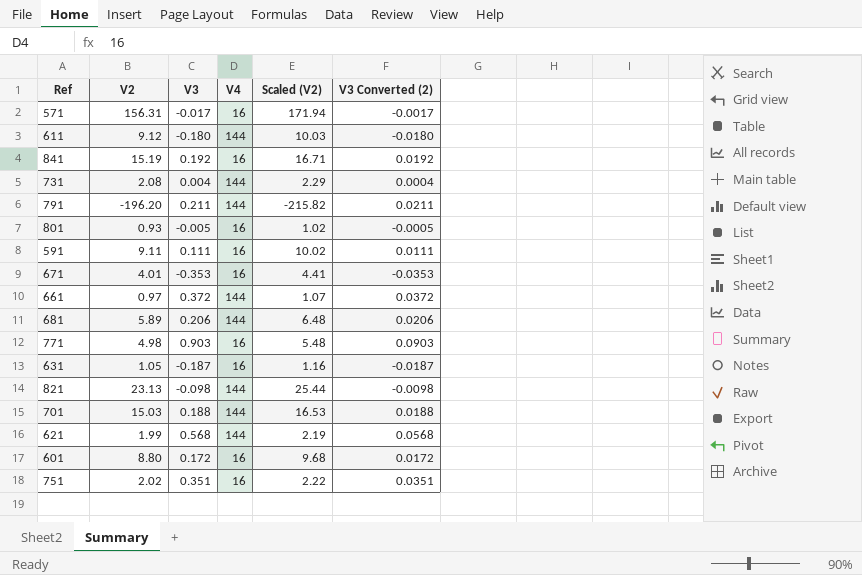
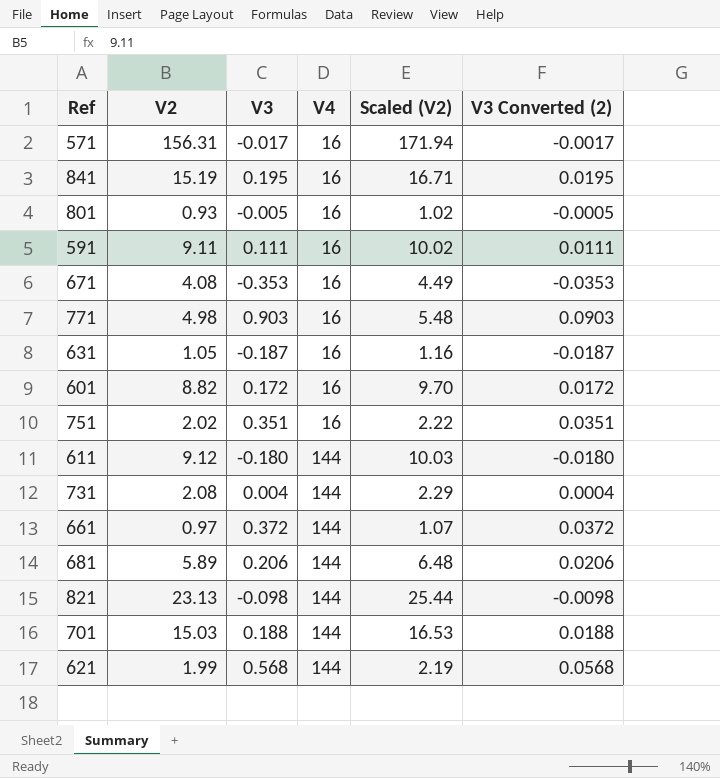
row order: none -> V4 ascending
row 791: -196.20 | 0.211 | 144 | -215.82 | 0.0211 -> none
841 | V3: 0.192 -> 0.195
841 | V3 Converted (2): 0.0192 -> 0.0195
671 | V2: 4.01 -> 4.08
671 | Scaled (V2): 4.41 -> 4.49
601 | V2: 8.80 -> 8.82
601 | Scaled (V2): 9.68 -> 9.70

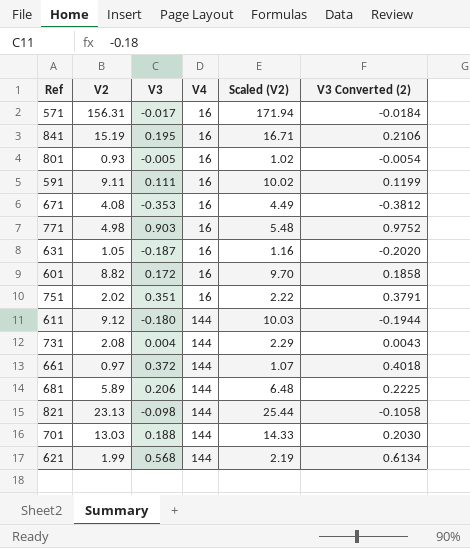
column V3 Converted (2) | formula: [V3] * 0.1 -> [V3] * 1.08
701 | V2: 15.03 -> 13.03
701 | Scaled (V2): 16.53 -> 14.33

